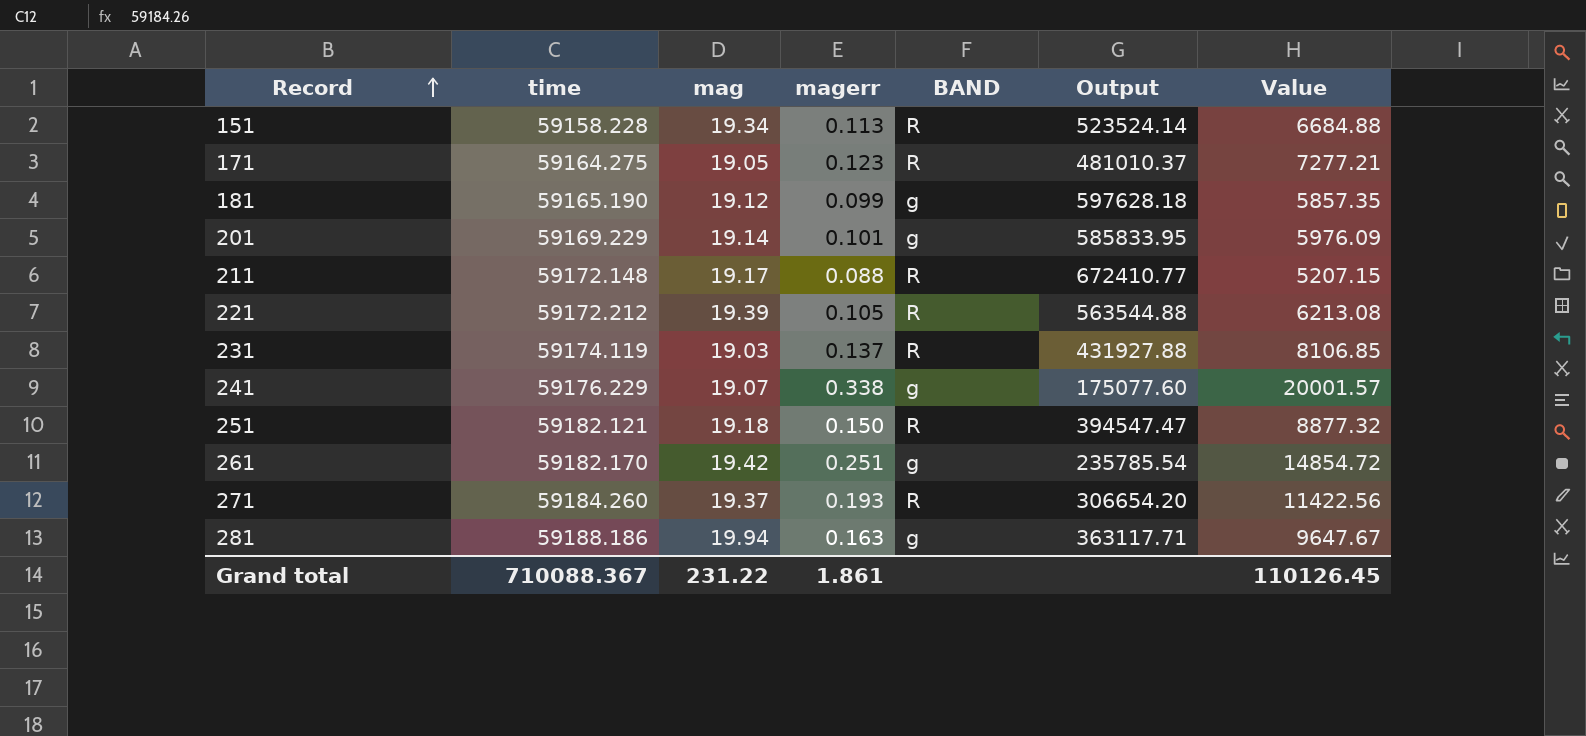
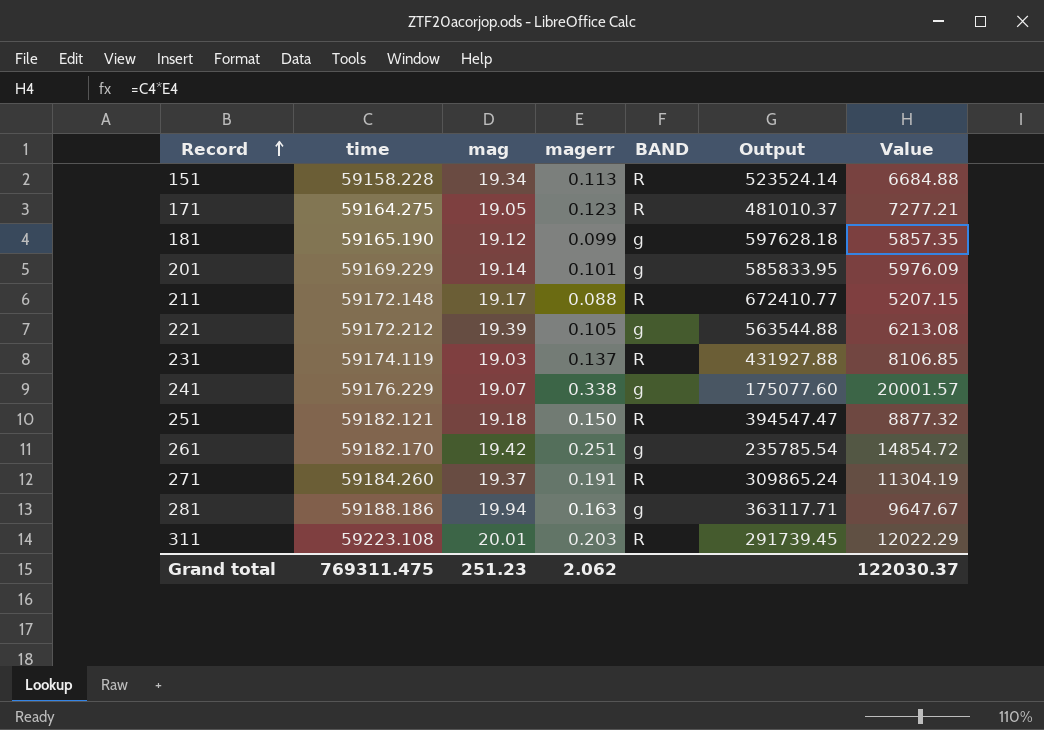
221 | BAND: R -> g
271 | magerr: 0.193 -> 0.191
271 | Output: 306654.20 -> 309865.24
271 | Value: 11422.56 -> 11304.19
row 311: none -> 59223.108 | 20.01 | 0.203 | R | 291739.45 | 12022.29
Grand total | time: 710088.367 -> 769311.475
Grand total | mag: 231.22 -> 251.23
Grand total | magerr: 1.861 -> 2.062
Grand total | Value: 110126.45 -> 122030.37

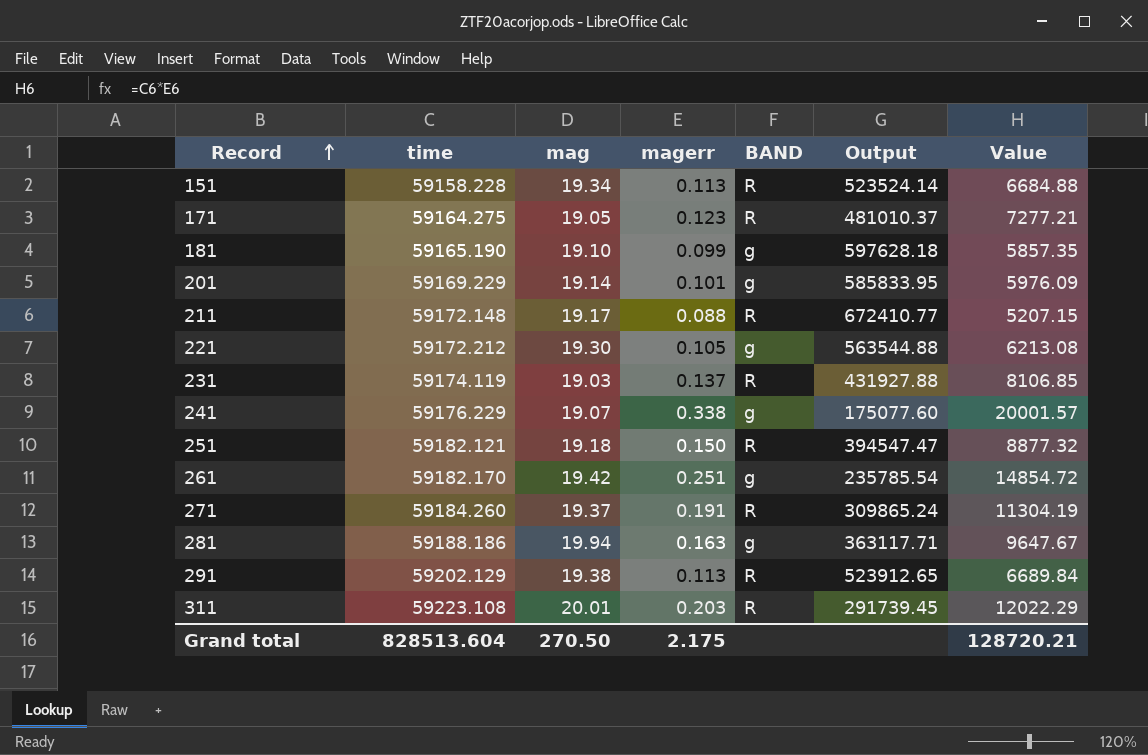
181 | mag: 19.12 -> 19.10
221 | mag: 19.39 -> 19.30
row 291: none -> 59202.129 | 19.38 | 0.113 | R | 523912.65 | 6689.84
Grand total | time: 769311.475 -> 828513.604
Grand total | mag: 251.23 -> 270.50
Grand total | magerr: 2.062 -> 2.175
Grand total | Value: 122030.37 -> 128720.21

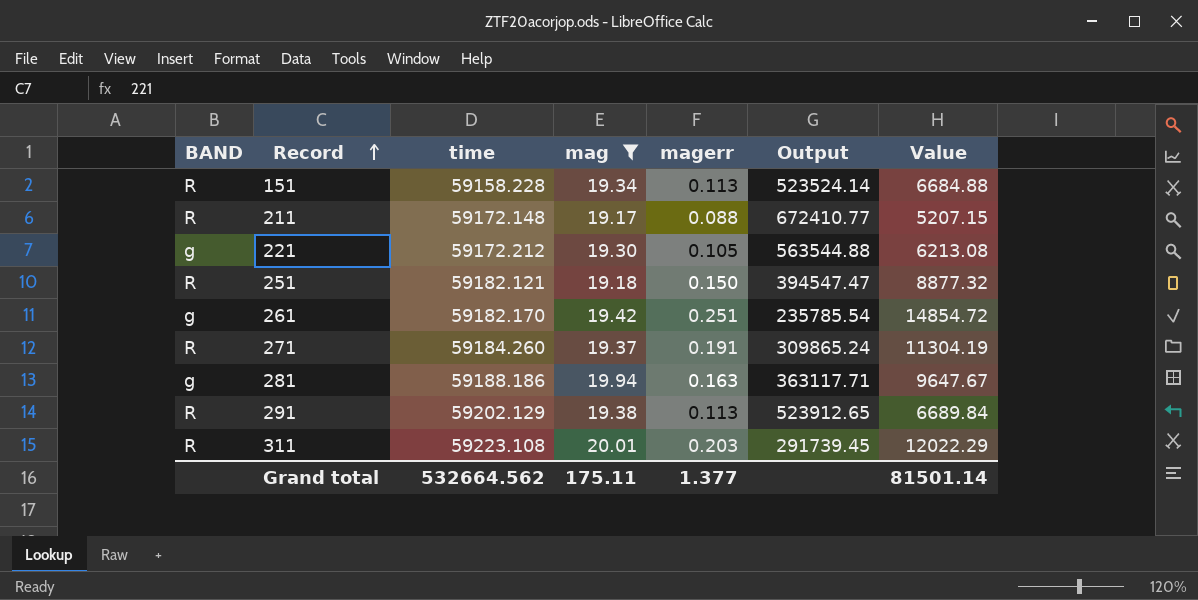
filter: none -> mag >= 19.17
column BAND | position: 5 -> 1
Grand total | time: 828513.604 -> 532664.562
Grand total | mag: 270.50 -> 175.11
Grand total | magerr: 2.175 -> 1.377
Grand total | Value: 128720.21 -> 81501.14

